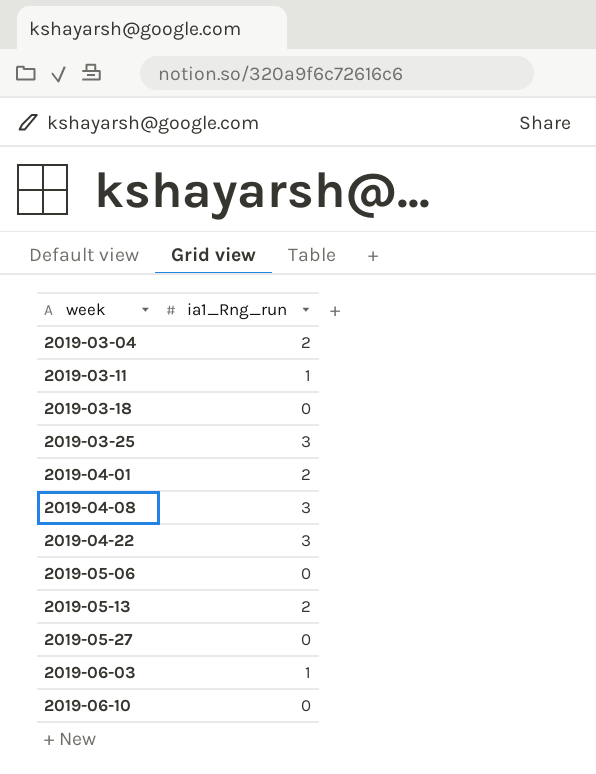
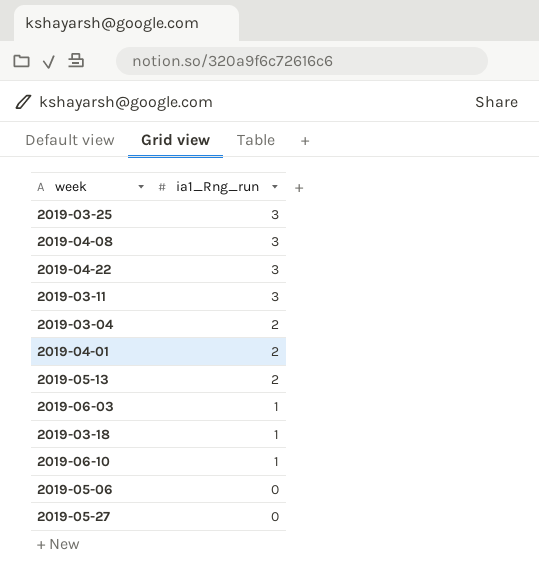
row order: week ascending -> ia1_Rng_run descending
2019-03-11 | ia1_Rng_run: 1 -> 3
2019-03-18 | ia1_Rng_run: 0 -> 1
2019-06-10 | ia1_Rng_run: 0 -> 1

